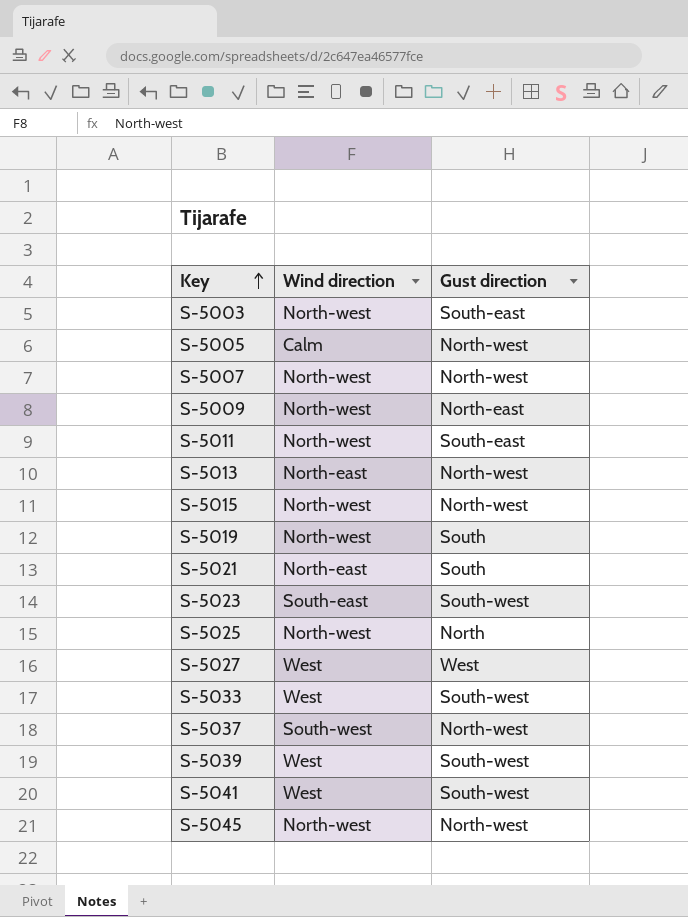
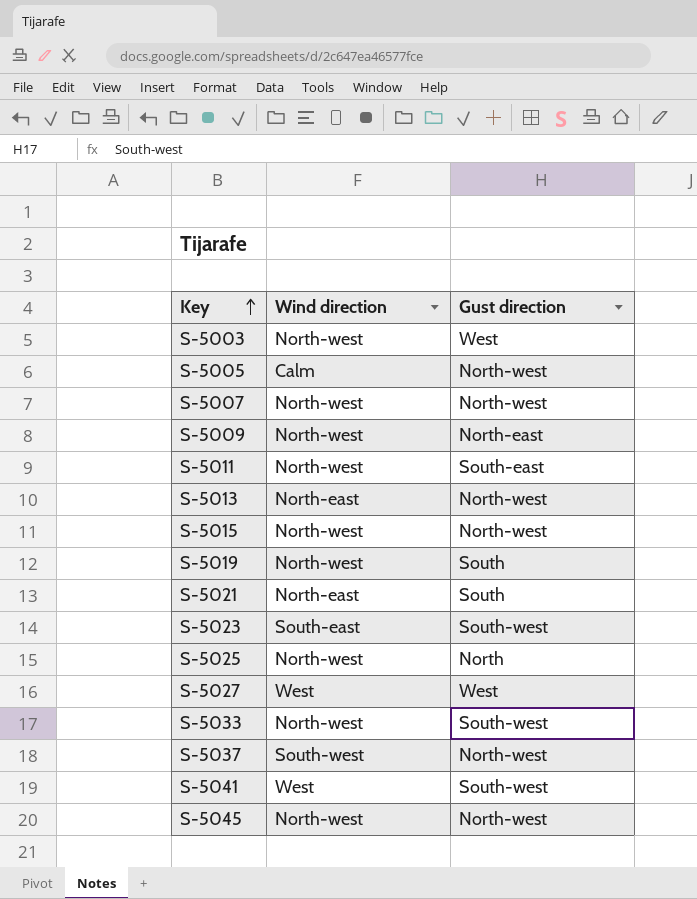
row S-5039: West | South-west -> none
S-5003 | Gust direction: South-east -> West
S-5033 | Wind direction: West -> North-west

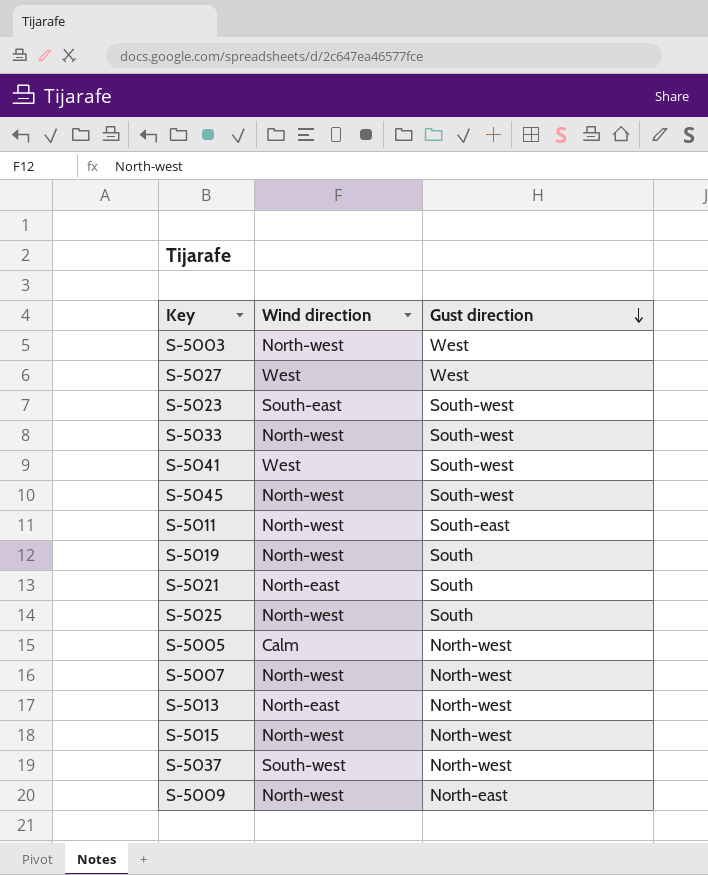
row order: Key ascending -> Gust direction descending
S-5045 | Gust direction: North-west -> South-west
S-5025 | Gust direction: North -> South

